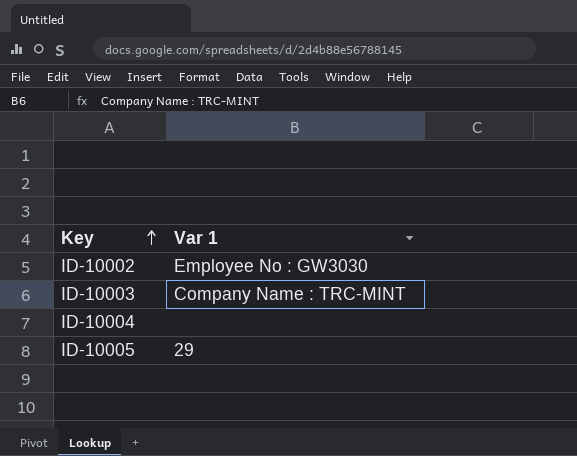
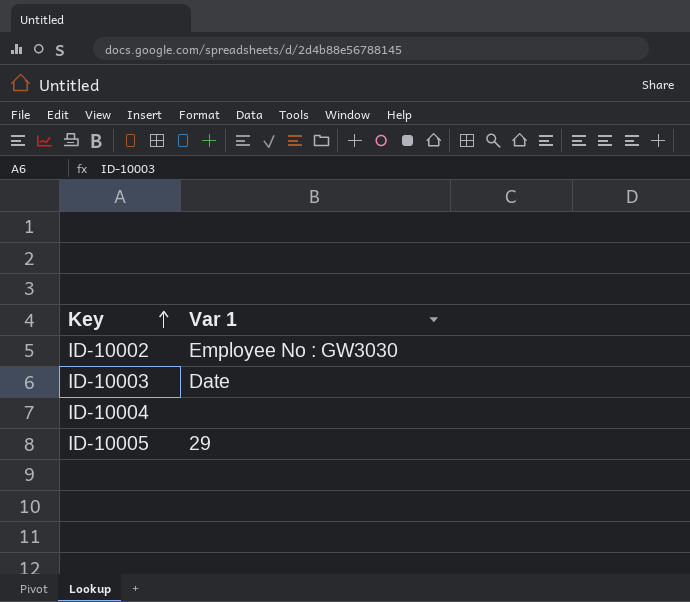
ID-10003 | Var 1: Company Name : TRC-MINT -> Date

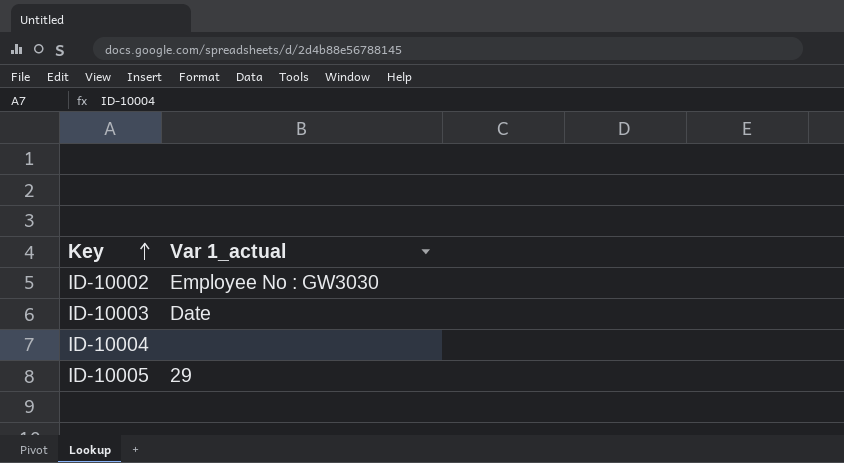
column name: Var 1 -> Var 1_actual

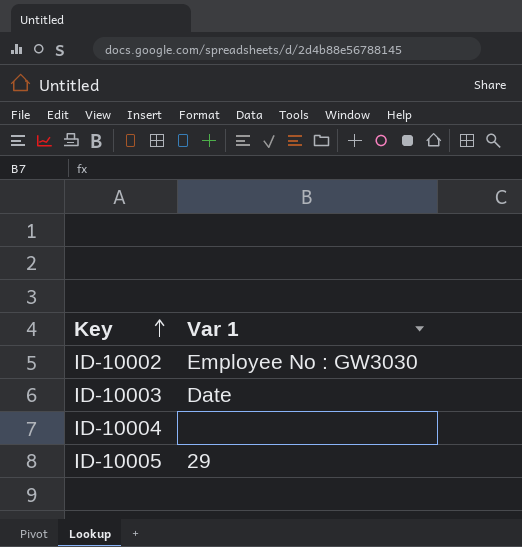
column name: Var 1_actual -> Var 1

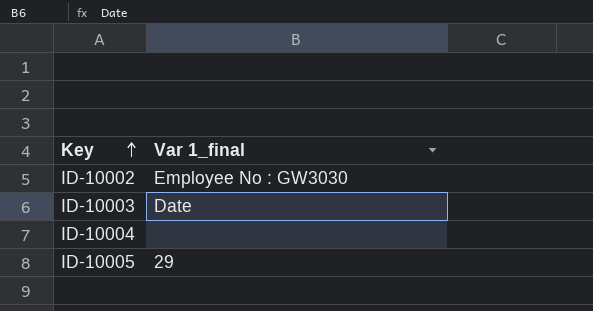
column name: Var 1 -> Var 1_final

